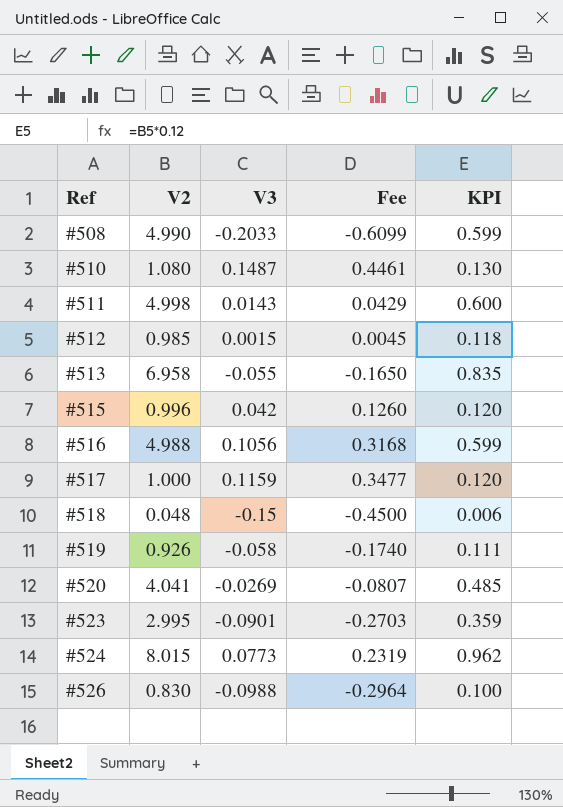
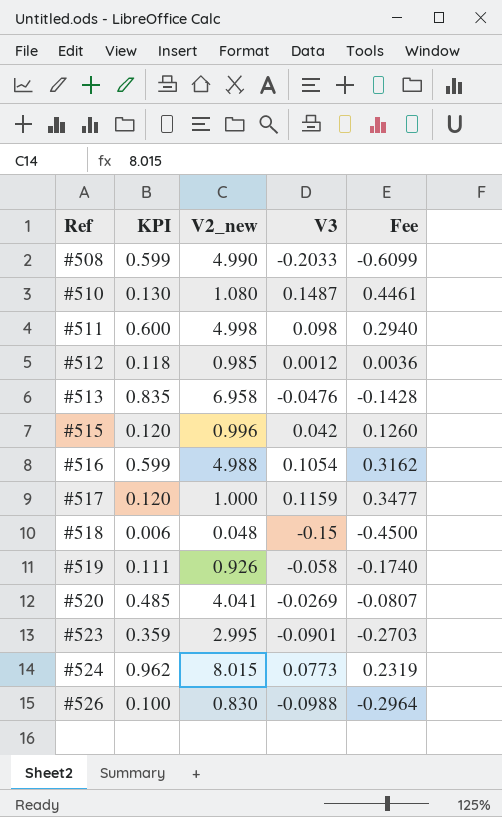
column KPI | position: 5 -> 2
column name: V2 -> V2_new
#511 | V3: 0.0143 -> 0.098
#511 | Fee: 0.0429 -> 0.2940
#512 | V3: 0.0015 -> 0.0012
#512 | Fee: 0.0045 -> 0.0036
#513 | V3: -0.055 -> -0.0476
#513 | Fee: -0.1650 -> -0.1428
#516 | V3: 0.1056 -> 0.1054
#516 | Fee: 0.3168 -> 0.3162

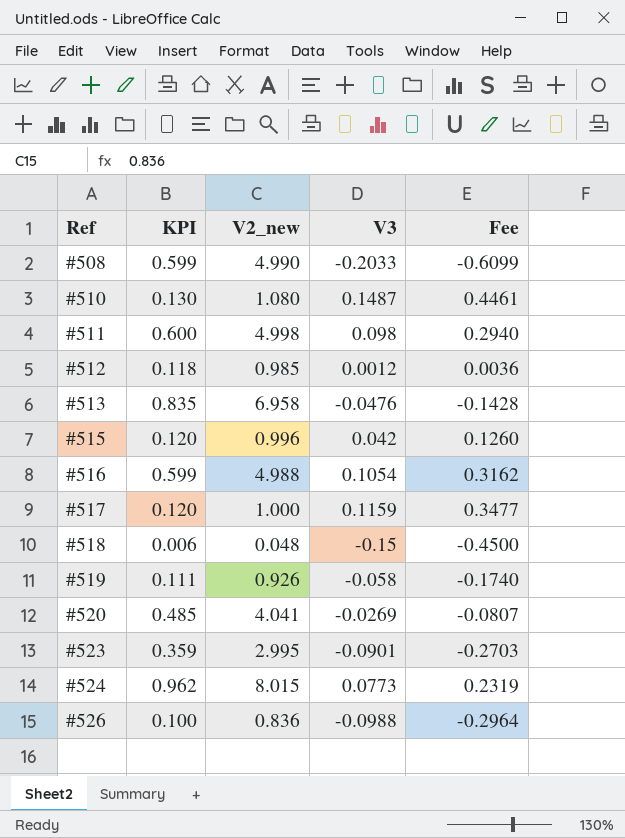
#526 | V2_new: 0.830 -> 0.836

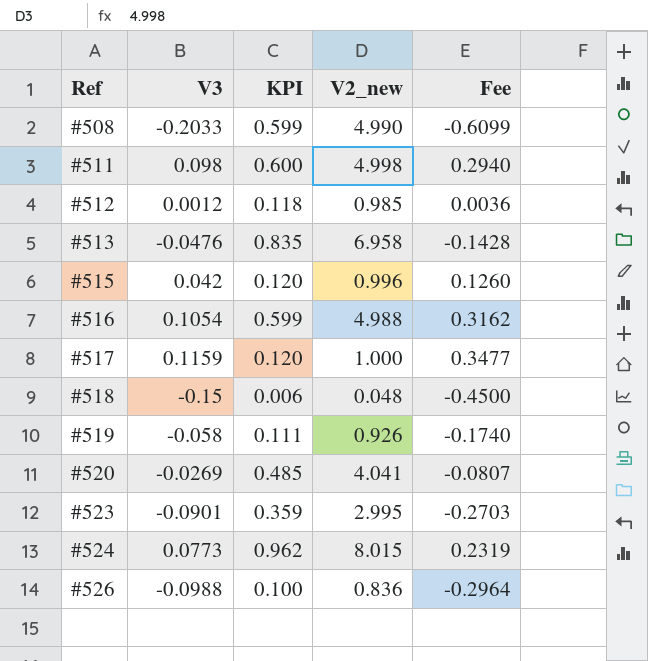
column V3 | position: 4 -> 2
row #510: 0.130 | 1.080 | 0.1487 | 0.4461 -> none

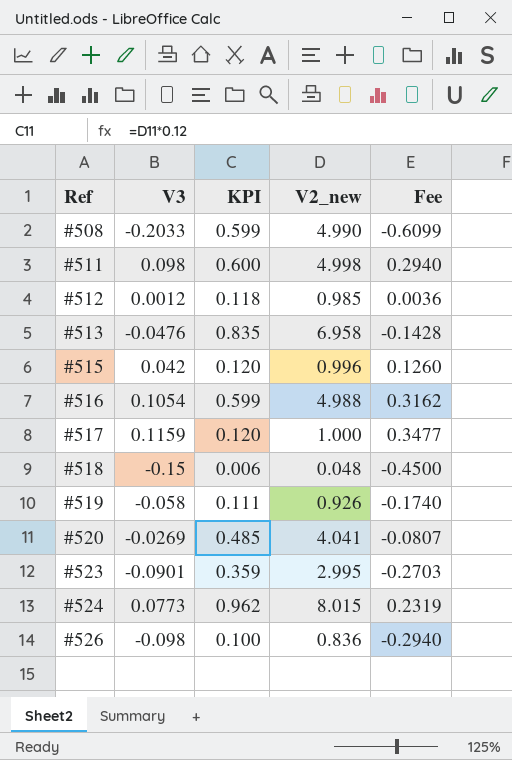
#526 | V3: -0.0988 -> -0.098
#526 | Fee: -0.2964 -> -0.2940

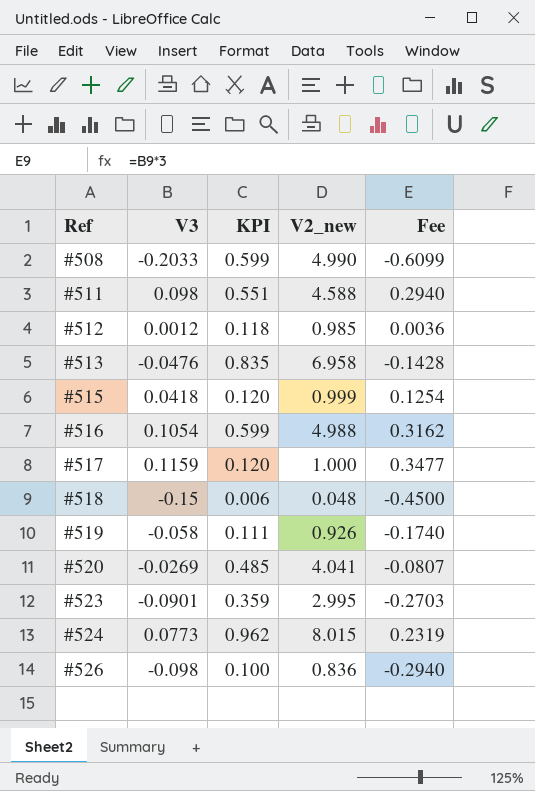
#511 | KPI: 0.600 -> 0.551
#511 | V2_new: 4.998 -> 4.588
#515 | V3: 0.042 -> 0.0418
#515 | V2_new: 0.996 -> 0.999
#515 | Fee: 0.1260 -> 0.1254

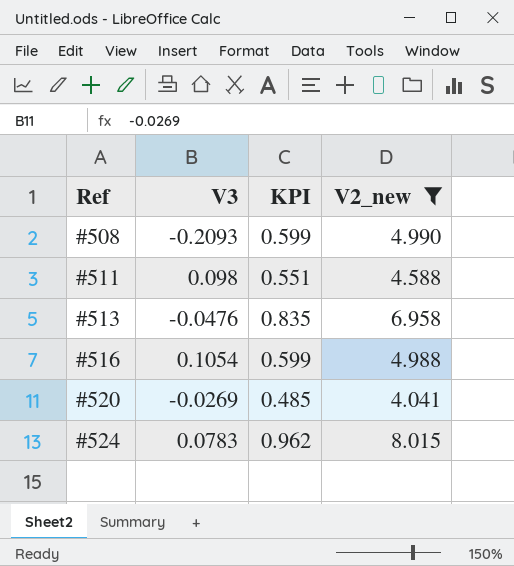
filter: none -> V2_new >= 4.041
column Fee | formula: [V3] * 3 -> none
#508 | V3: -0.2033 -> -0.2093
#524 | V3: 0.0773 -> 0.0783

